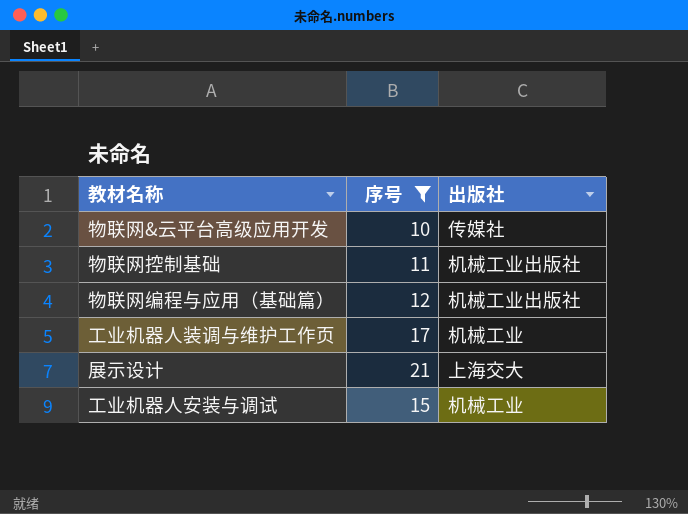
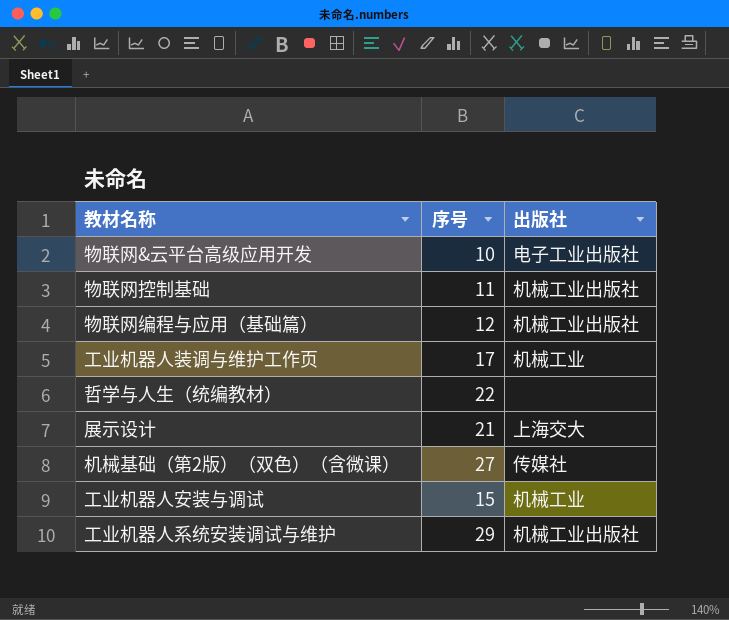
filter: 序号 <= 21 -> none
物联网&云平台高级应用开发 | 出版社: 传媒社 -> 电子工业出版社

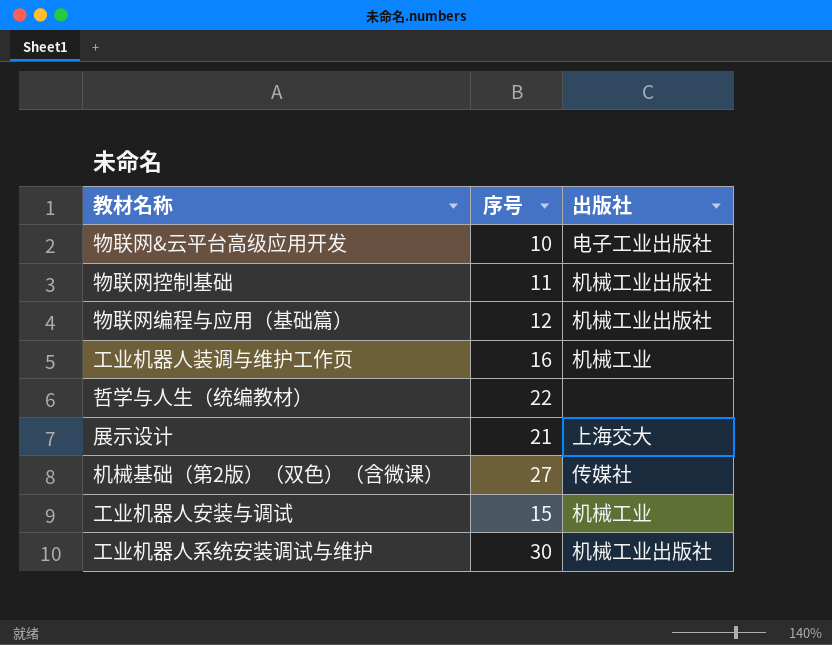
工业机器人装调与维护工作页 | 序号: 17 -> 16
工业机器人系统安装调试与维护 | 序号: 29 -> 30

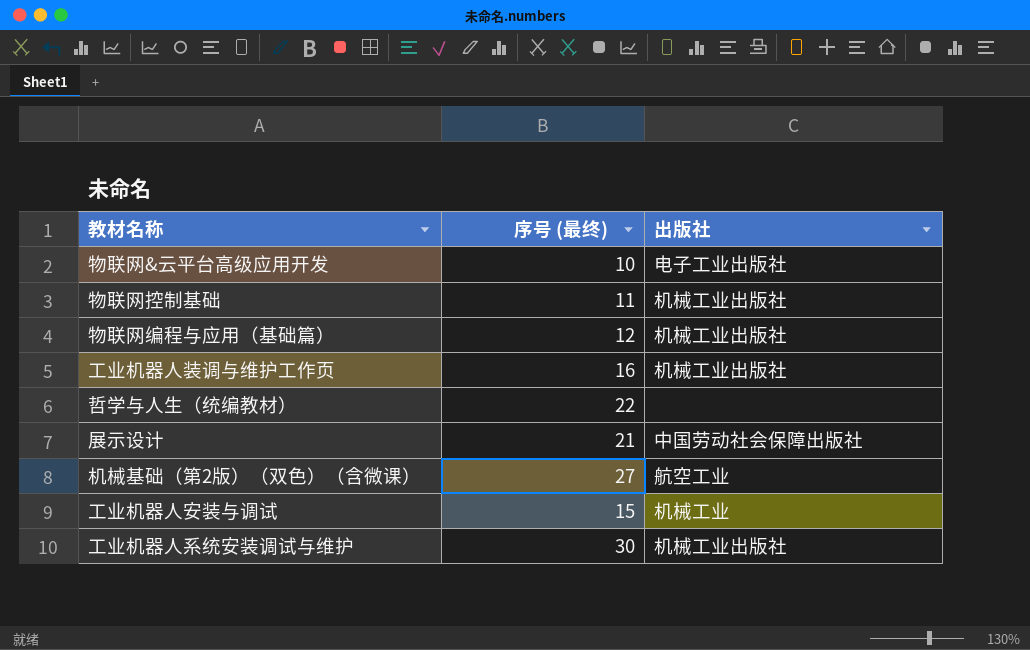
column name: 序号 -> 序号 (最终)
工业机器人装调与维护工作页 | 出版社: 机械工业 -> 机械工业出版社
展示设计 | 出版社: 上海交大 -> 中国劳动社会保障出版社
机械基础（第2版）（双色）（含微课） | 出版社: 传媒社 -> 航空工业

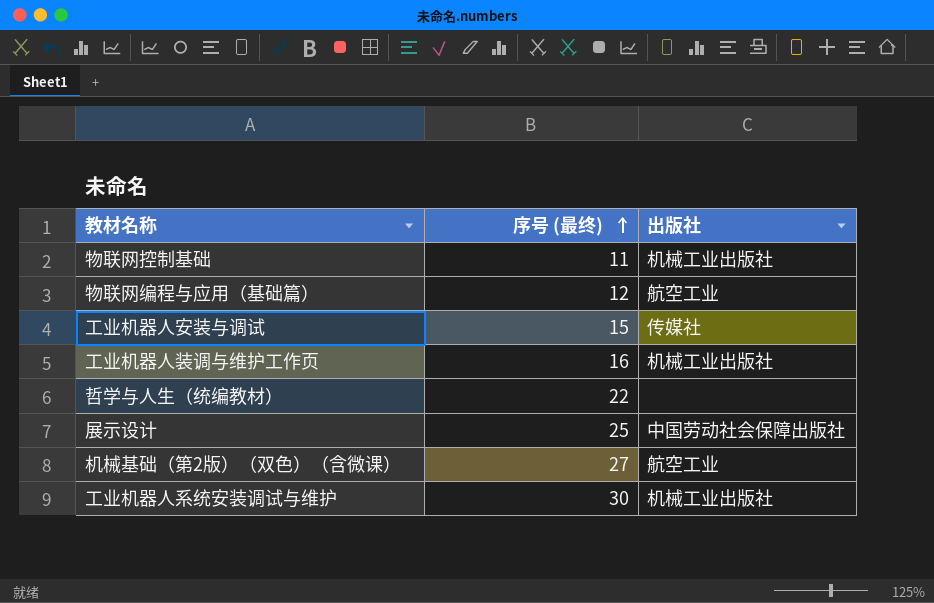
row order: none -> 序号 (最终) ascending
row 物联网&云平台高级应用开发: 10 | 电子工业出版社 -> none
物联网编程与应用（基础篇） | 出版社: 机械工业出版社 -> 航空工业
工业机器人安装与调试 | 出版社: 机械工业 -> 传媒社
展示设计 | 序号 (最终): 21 -> 25

